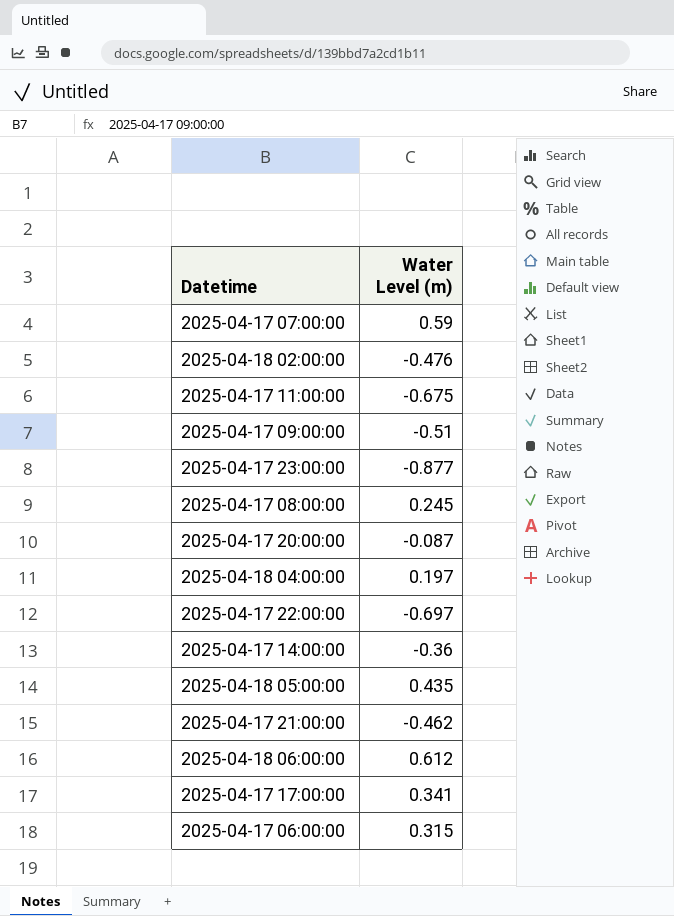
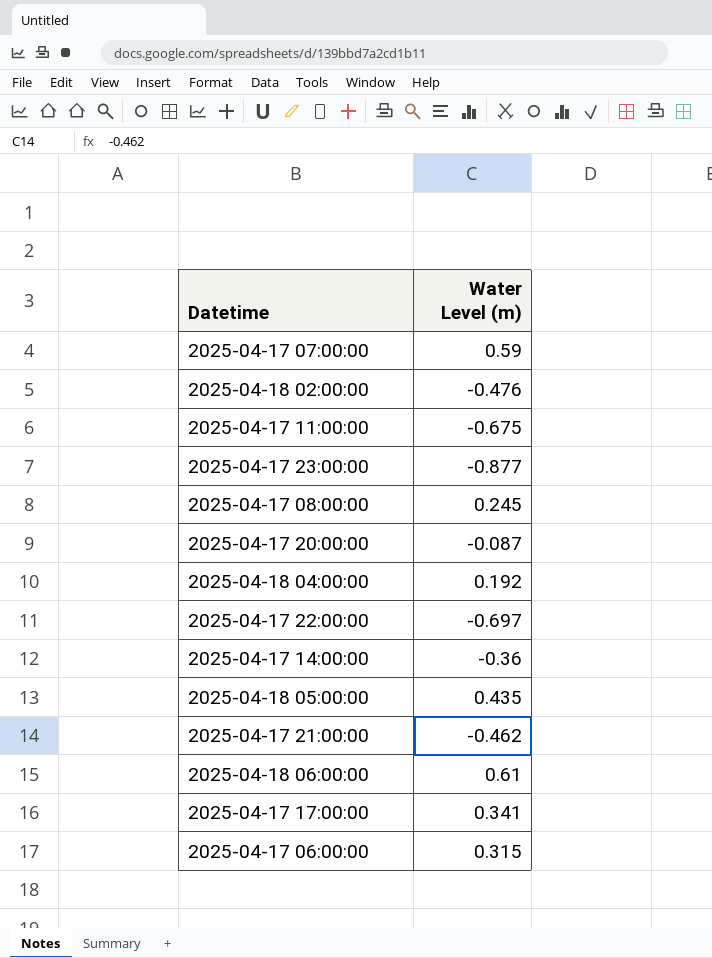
row 2025-04-17 09:00:00: -0.51 -> none
2025-04-18 04:00:00 | Water Level (m): 0.197 -> 0.192
2025-04-18 06:00:00 | Water Level (m): 0.612 -> 0.61

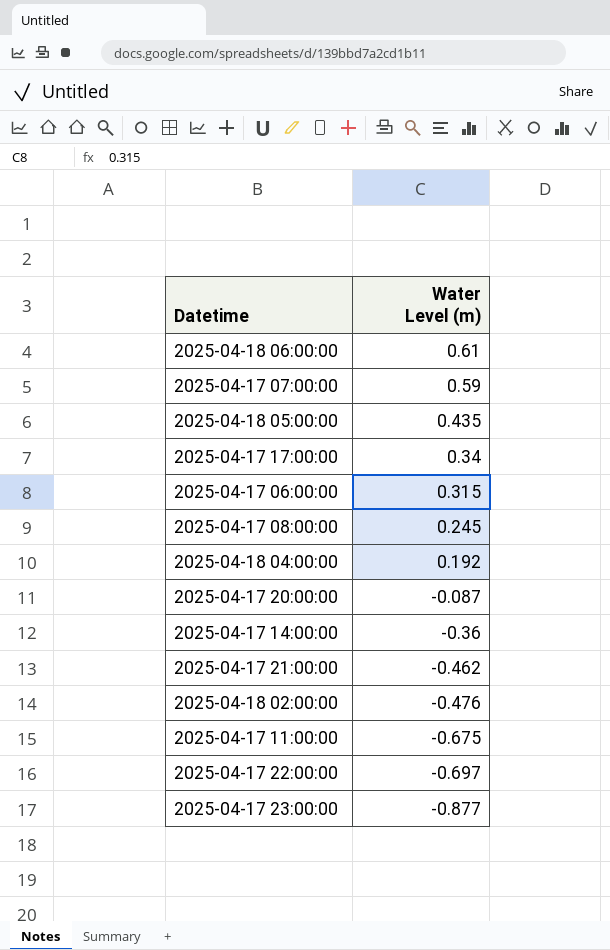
row order: none -> Water Level (m) descending
2025-04-17 17:00:00 | Water Level (m): 0.341 -> 0.34

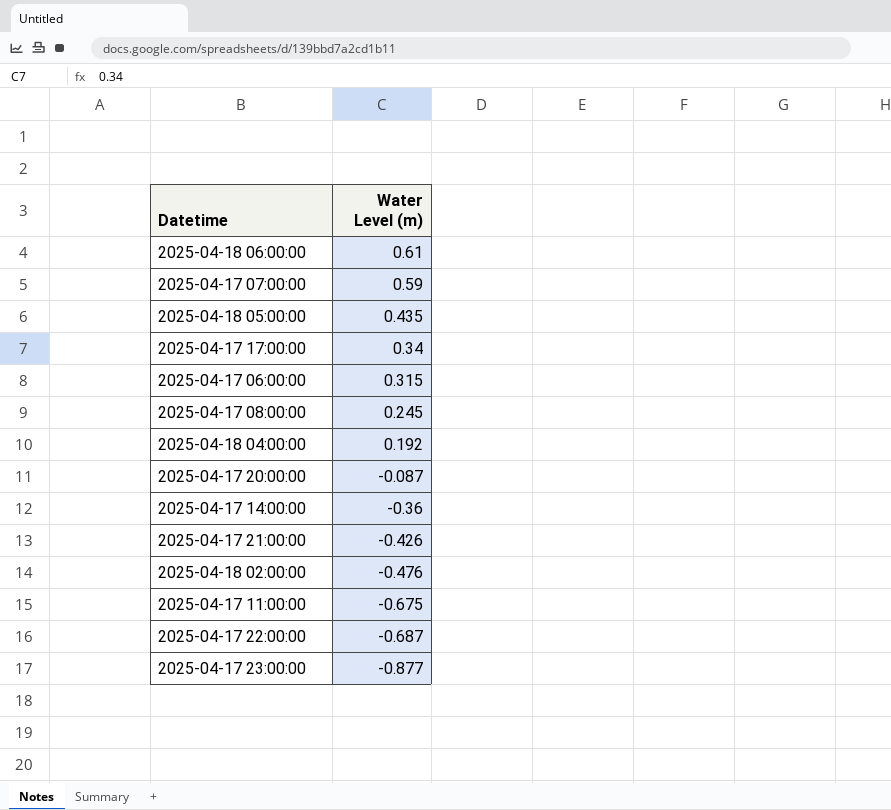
2025-04-17 21:00:00 | Water Level (m): -0.462 -> -0.426
2025-04-17 22:00:00 | Water Level (m): -0.697 -> -0.687

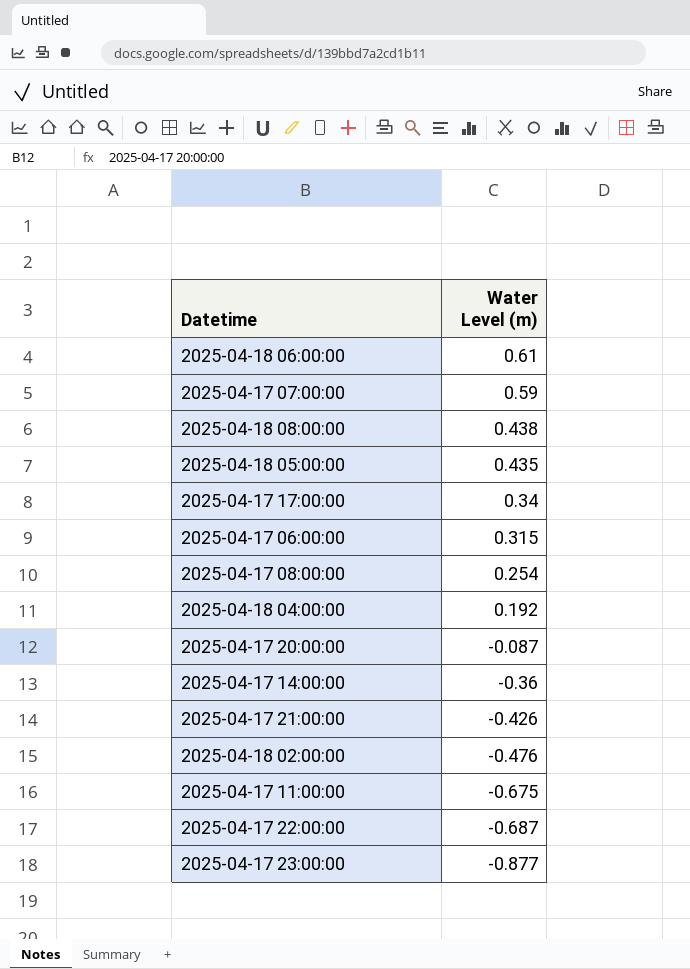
row 2025-04-18 08:00:00: none -> 0.438
2025-04-17 08:00:00 | Water Level (m): 0.245 -> 0.254

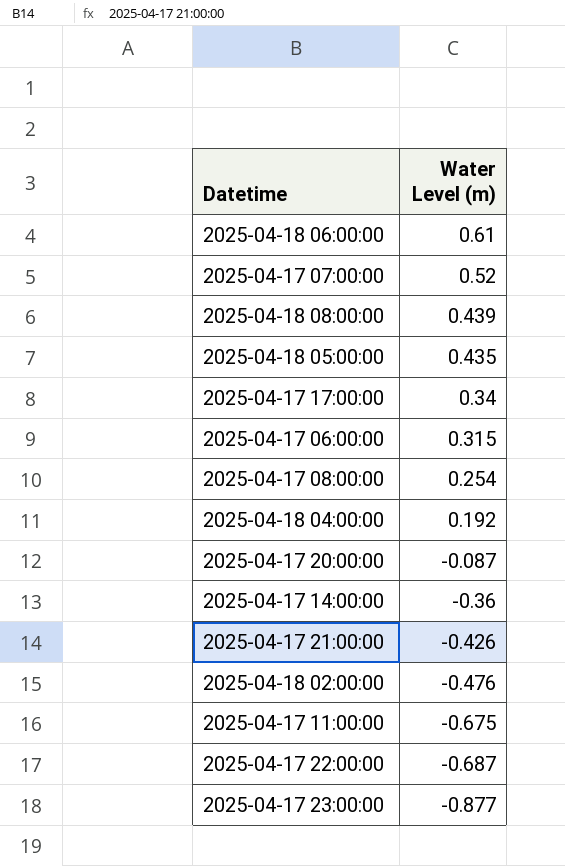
2025-04-17 07:00:00 | Water Level (m): 0.59 -> 0.52
2025-04-18 08:00:00 | Water Level (m): 0.438 -> 0.439

